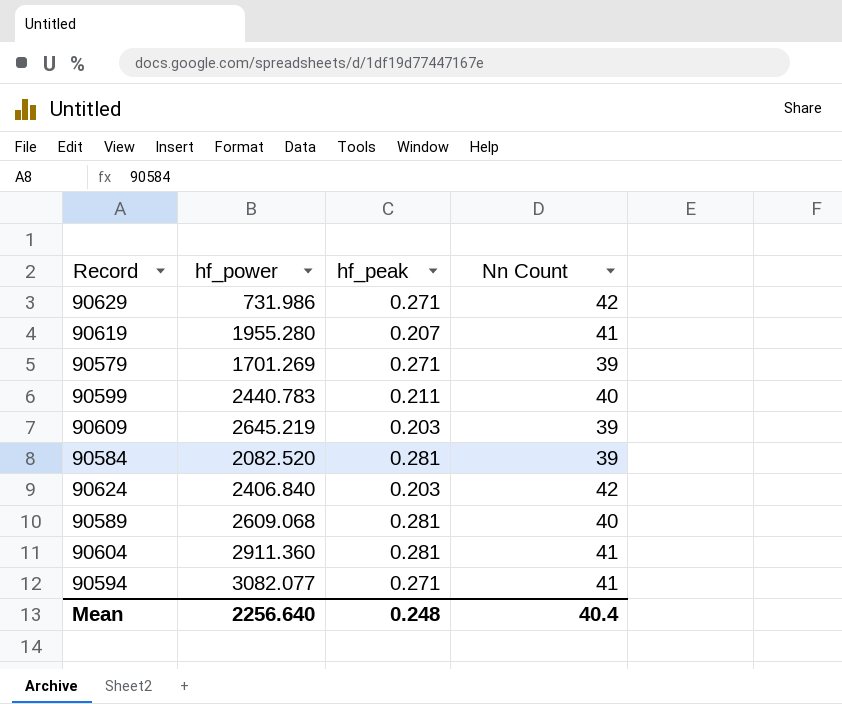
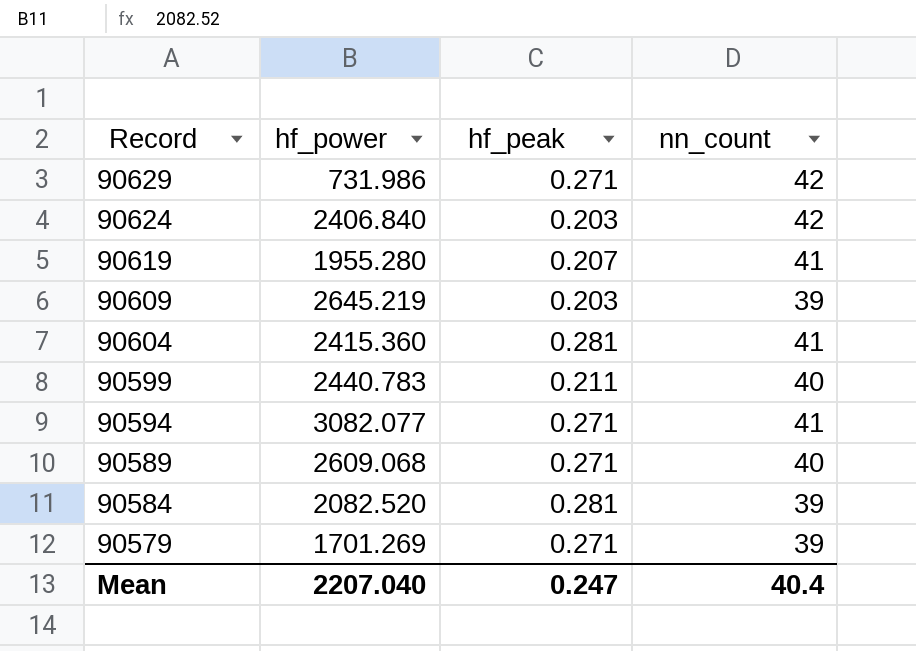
row order: none -> Record descending
column name: Nn Count -> nn_count
90604 | hf_power: 2911.360 -> 2415.360
90589 | hf_peak: 0.281 -> 0.271
Mean | hf_power: 2256.640 -> 2207.040
Mean | hf_peak: 0.248 -> 0.247

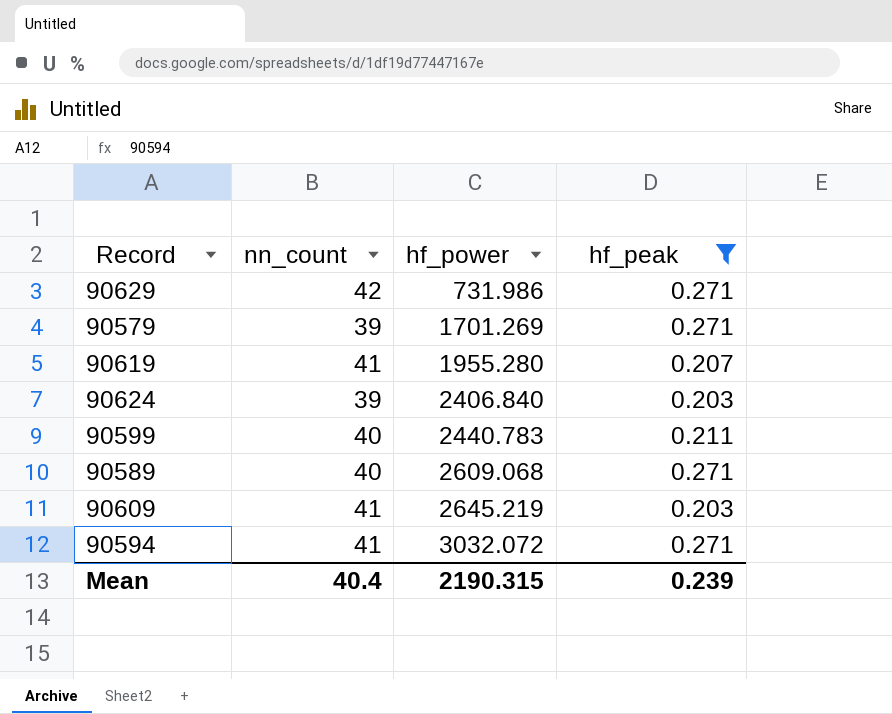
filter: none -> hf_peak != 0.281
row order: Record descending -> hf_power ascending
column nn_count | position: 4 -> 2
90624 | nn_count: 42 -> 39
90609 | nn_count: 39 -> 41
90594 | hf_power: 3082.077 -> 3032.072
Mean | hf_power: 2207.040 -> 2190.315
Mean | hf_peak: 0.247 -> 0.239

